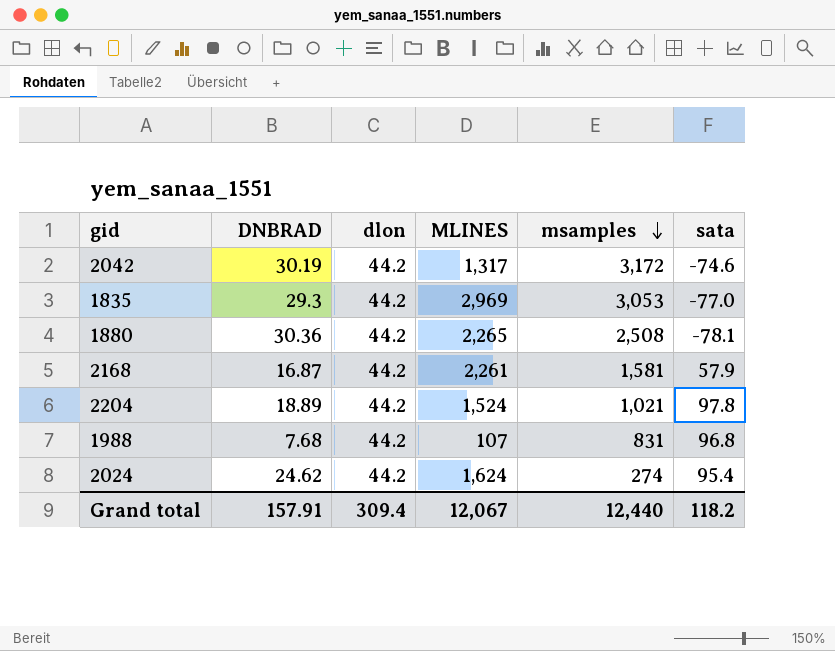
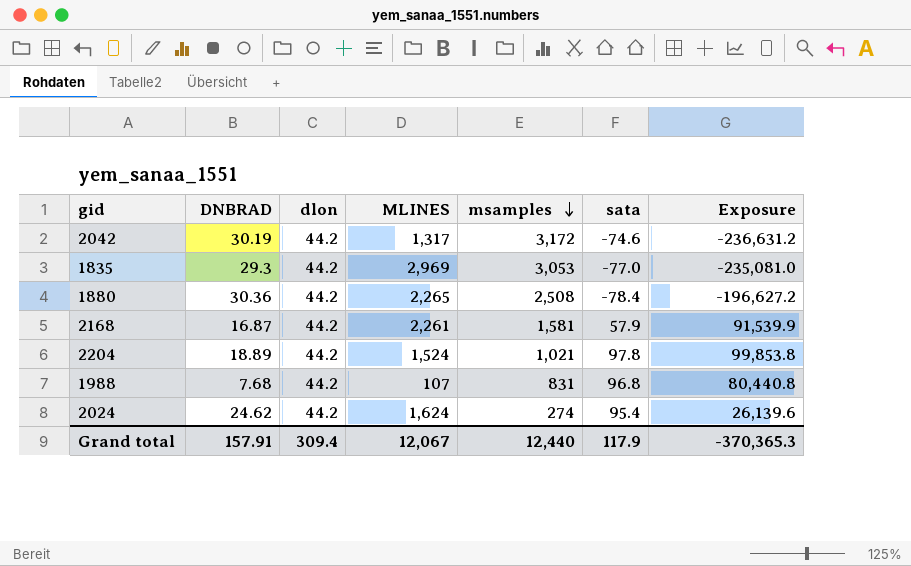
column Exposure | formula: none -> [msamples] * [sata]
1880 | sata: -78.1 -> -78.4
Grand total | sata: 118.2 -> 117.9

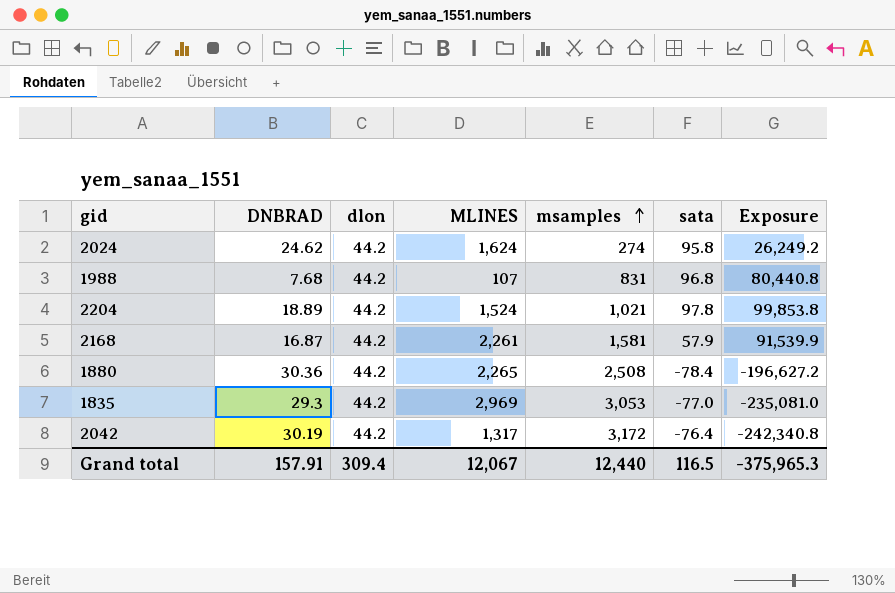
row order: msamples descending -> msamples ascending
2024 | sata: 95.4 -> 95.8
2024 | Exposure: 26,139.6 -> 26,249.2
2042 | sata: -74.6 -> -76.4
2042 | Exposure: -236,631.2 -> -242,340.8
Grand total | sata: 117.9 -> 116.5
Grand total | Exposure: -370,365.3 -> -375,965.3

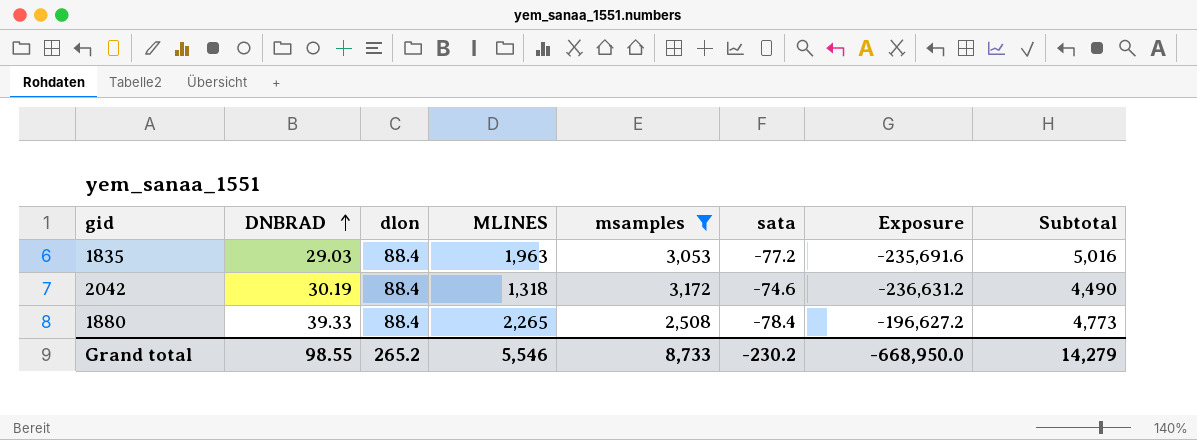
filter: none -> msamples >= 2,508
row order: msamples ascending -> DNBRAD ascending
column Subtotal | formula: none -> [MLINES] + [msamples]
1835 | DNBRAD: 29.3 -> 29.03
1835 | dlon: 44.2 -> 88.4
1835 | MLINES: 2,969 -> 1,963
1835 | sata: -77.0 -> -77.2
1835 | Exposure: -235,081.0 -> -235,691.6
2042 | dlon: 44.2 -> 88.4
2042 | MLINES: 1,317 -> 1,318
2042 | sata: -76.4 -> -74.6
2042 | Exposure: -242,340.8 -> -236,631.2
1880 | DNBRAD: 30.36 -> 39.33
1880 | dlon: 44.2 -> 88.4
Grand total | DNBRAD: 157.91 -> 98.55
Grand total | dlon: 309.4 -> 265.2
Grand total | MLINES: 12,067 -> 5,546
Grand total | msamples: 12,440 -> 8,733
Grand total | sata: 116.5 -> -230.2
Grand total | Exposure: -375,965.3 -> -668,950.0

